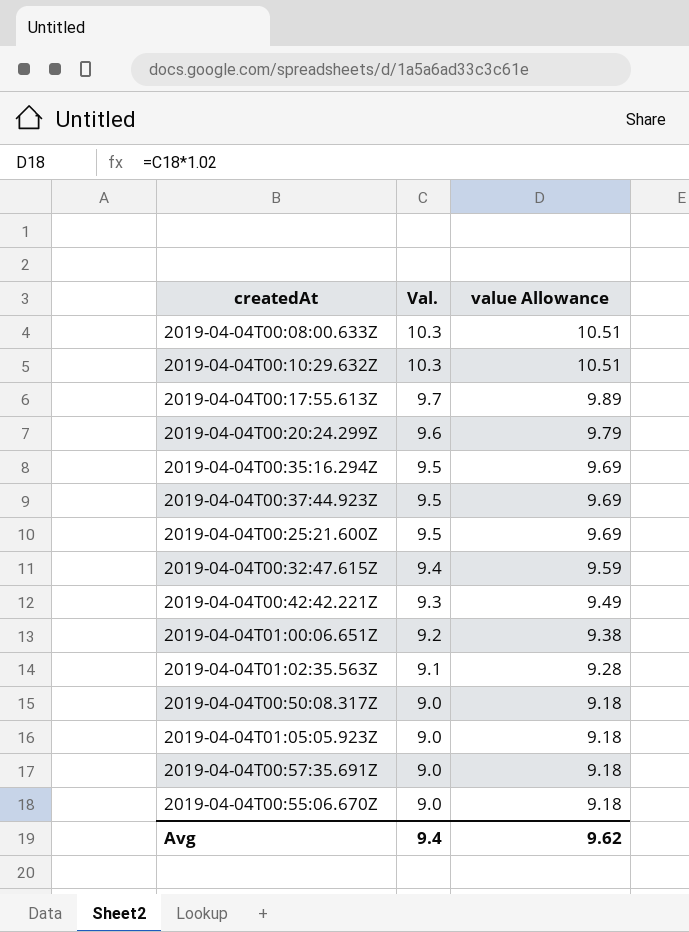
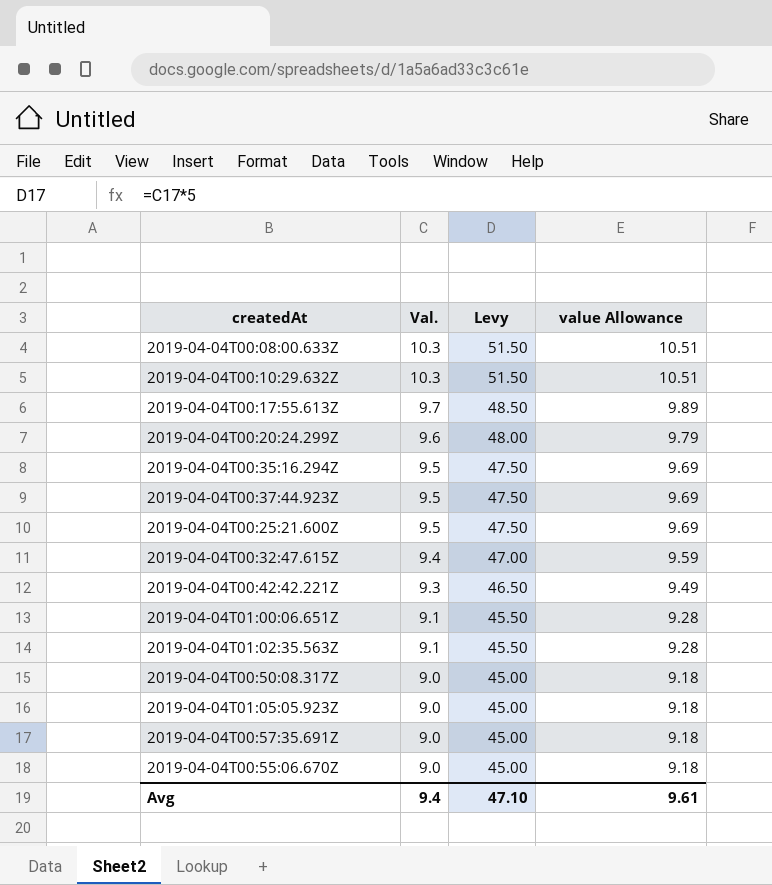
column Levy | formula: none -> [Val.] * 5
2019-04-04T01:00:06.651Z | Val.: 9.2 -> 9.1
2019-04-04T01:00:06.651Z | value Allowance: 9.38 -> 9.28
Avg | value Allowance: 9.62 -> 9.61

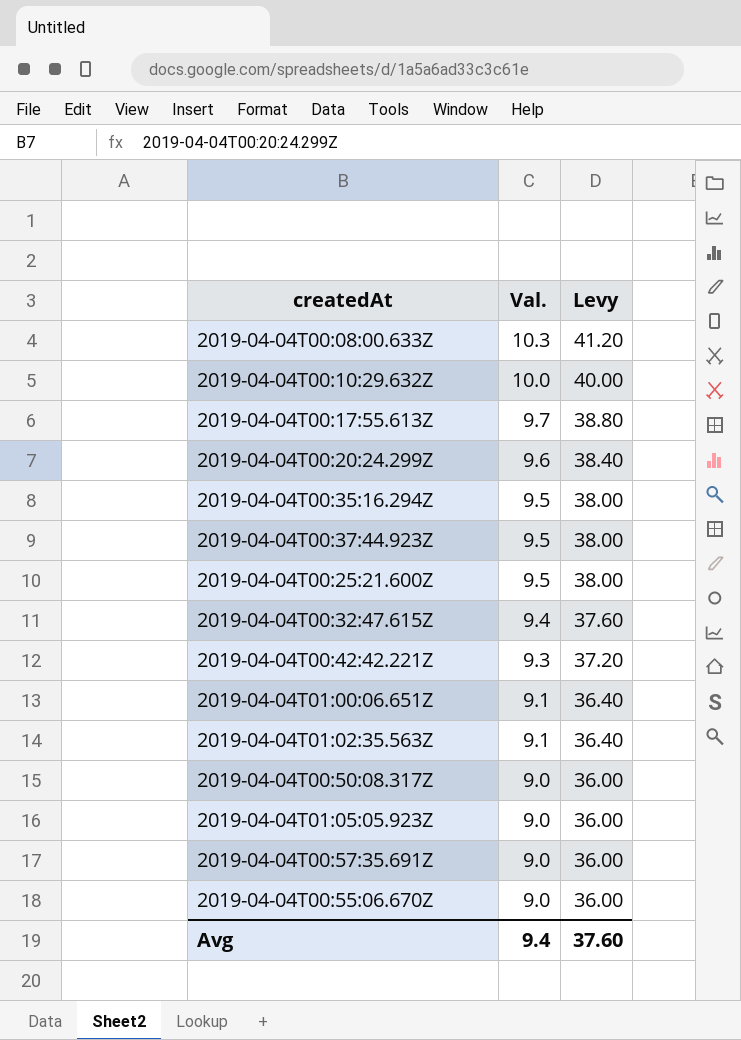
column value Allowance | formula: [Val.] * 1.02 -> none
column Levy | formula: [Val.] * 5 -> [Val.] * 4
2019-04-04T00:10:29.632Z | Val.: 10.3 -> 10.0
Avg | Levy: 47.10 -> 37.60

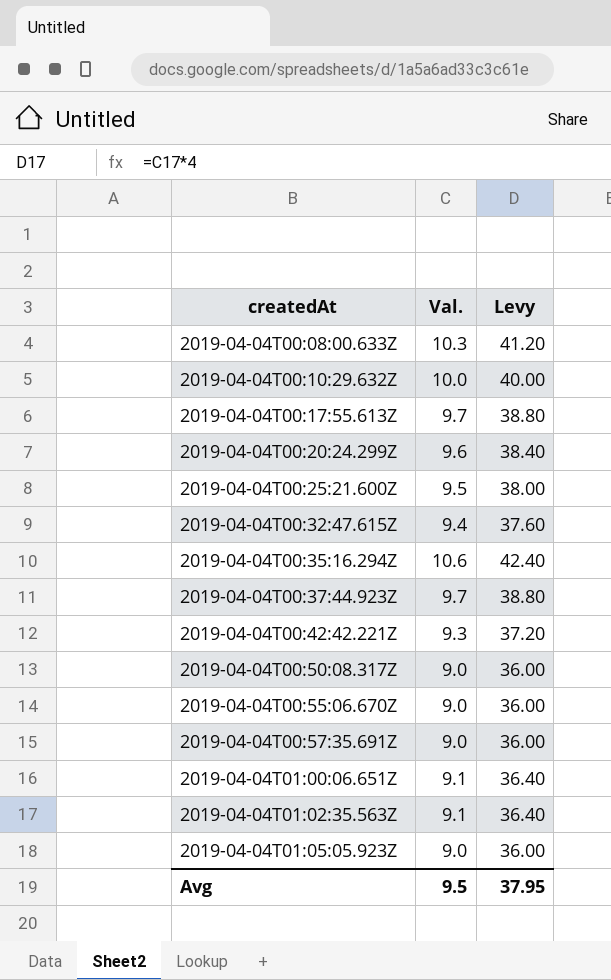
row order: Val. descending -> createdAt ascending
2019-04-04T00:35:16.294Z | Val.: 9.5 -> 10.6
2019-04-04T00:35:16.294Z | Levy: 38.00 -> 42.40
2019-04-04T00:37:44.923Z | Val.: 9.5 -> 9.7
2019-04-04T00:37:44.923Z | Levy: 38.00 -> 38.80
Avg | Val.: 9.4 -> 9.5
Avg | Levy: 37.60 -> 37.95

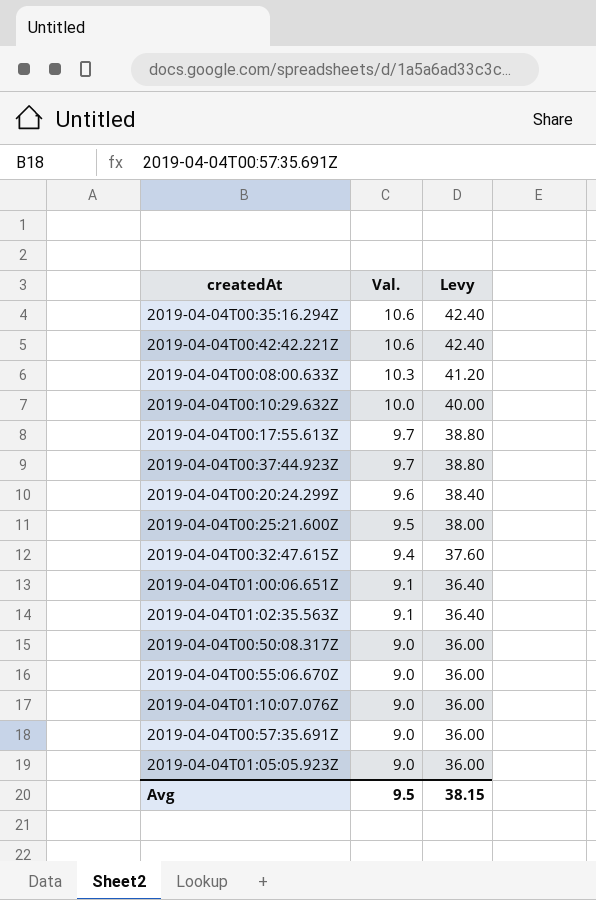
row order: createdAt ascending -> Val. descending
2019-04-04T00:42:42.221Z | Val.: 9.3 -> 10.6
2019-04-04T00:42:42.221Z | Levy: 37.20 -> 42.40
row 2019-04-04T01:10:07.076Z: none -> 9.0 | 36.00
Avg | Levy: 37.95 -> 38.15

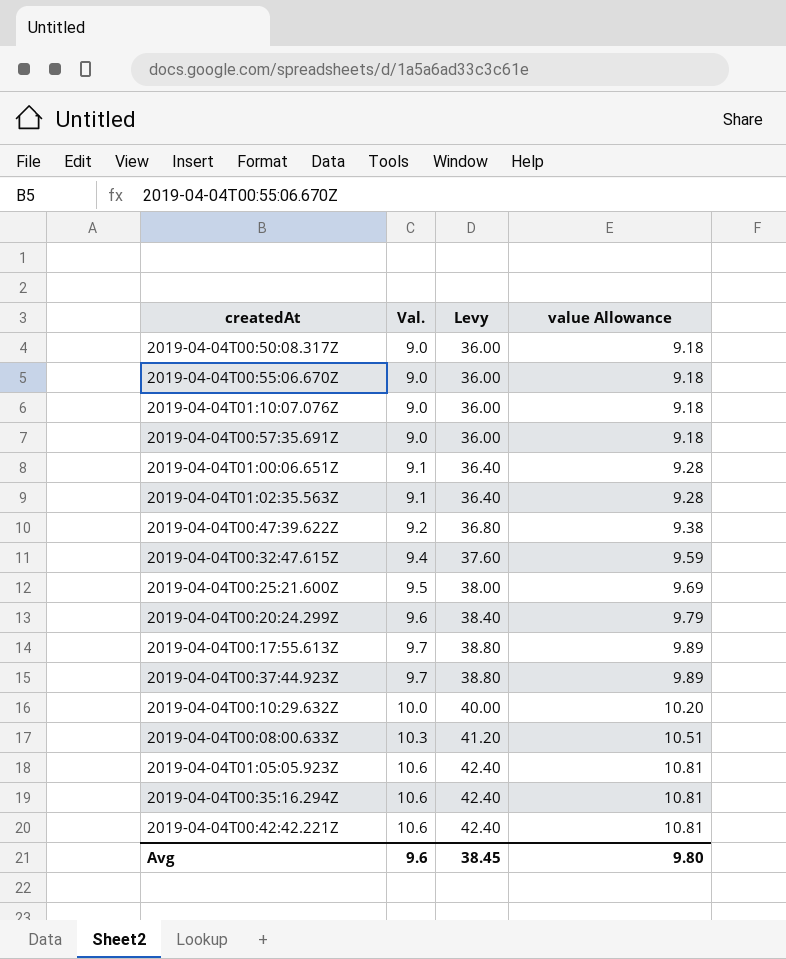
row order: Val. descending -> Val. ascending
column value Allowance | formula: none -> [Val.] * 1.02
row 2019-04-04T00:47:39.622Z: none -> 9.2 | 36.80 | 9.38
2019-04-04T01:05:05.923Z | Val.: 9.0 -> 10.6
2019-04-04T01:05:05.923Z | Levy: 36.00 -> 42.40
Avg | Val.: 9.5 -> 9.6
Avg | Levy: 38.15 -> 38.45

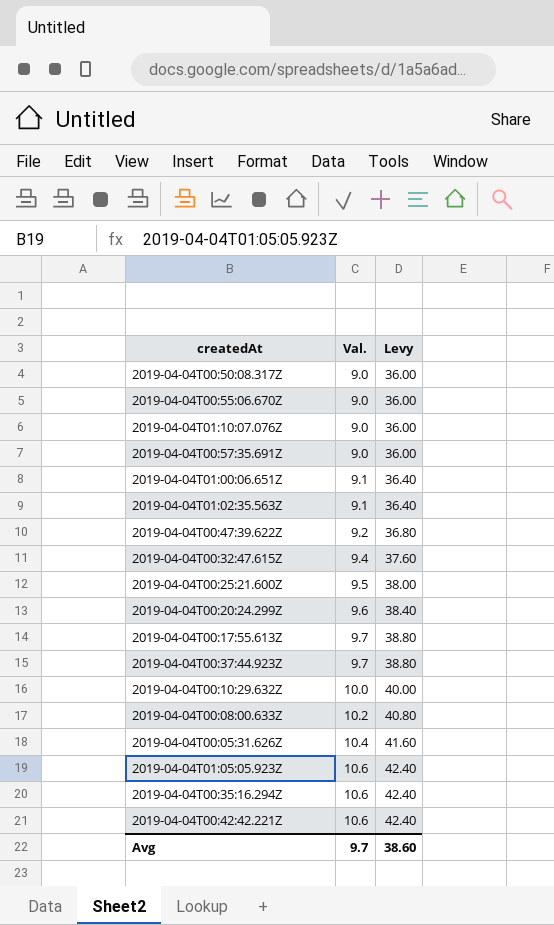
column value Allowance | formula: [Val.] * 1.02 -> none
2019-04-04T00:08:00.633Z | Val.: 10.3 -> 10.2
2019-04-04T00:08:00.633Z | Levy: 41.20 -> 40.80
row 2019-04-04T00:05:31.626Z: none -> 10.4 | 41.60
Avg | Val.: 9.6 -> 9.7
Avg | Levy: 38.45 -> 38.60

